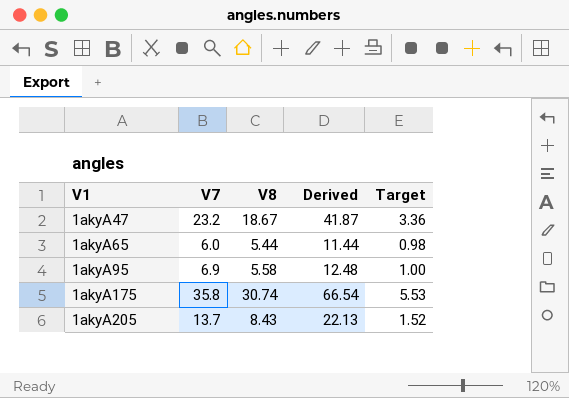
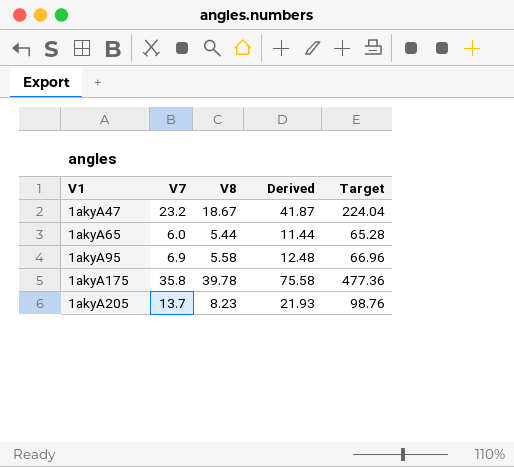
column Target | formula: [V8] * 0.18 -> [V8] * 12
1akyA175 | V8: 30.74 -> 39.78
1akyA175 | Derived: 66.54 -> 75.58
1akyA205 | V8: 8.43 -> 8.23
1akyA205 | Derived: 22.13 -> 21.93

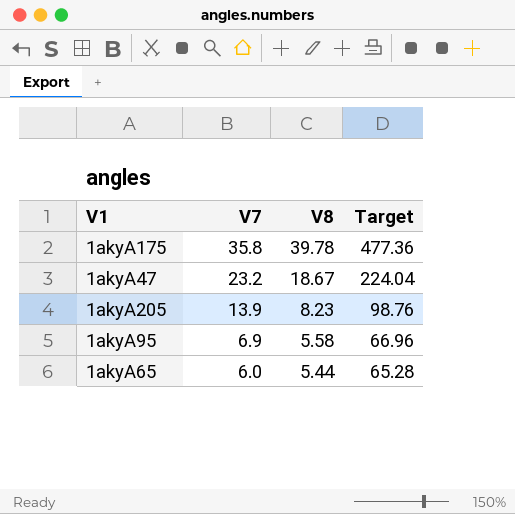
row order: V1 ascending -> V7 descending
column Derived | formula: [V7] + [V8] -> none
1akyA205 | V7: 13.7 -> 13.9

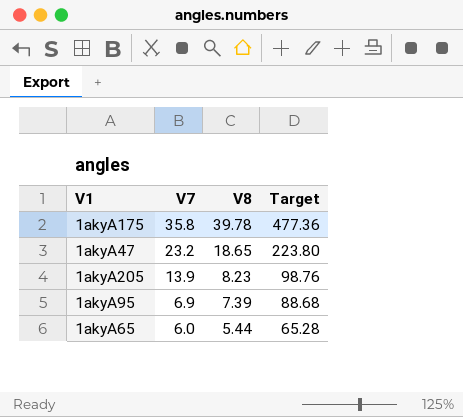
1akyA47 | V8: 18.67 -> 18.65
1akyA47 | Target: 224.04 -> 223.80
1akyA95 | V8: 5.58 -> 7.39
1akyA95 | Target: 66.96 -> 88.68

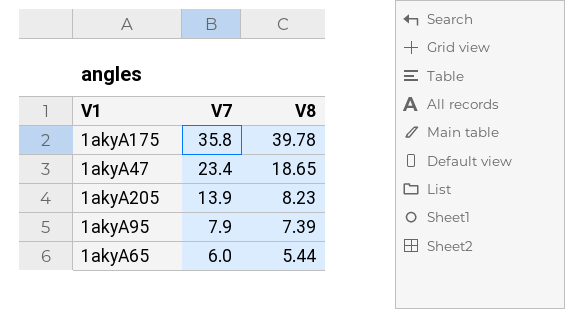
column Target | formula: [V8] * 12 -> none
1akyA47 | V7: 23.2 -> 23.4
1akyA95 | V7: 6.9 -> 7.9

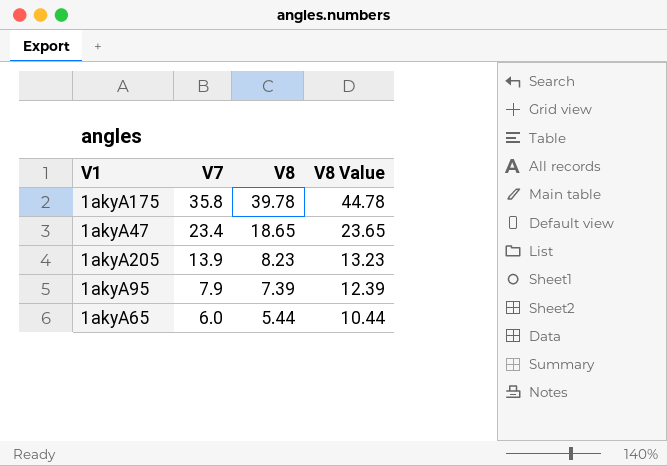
column V8 Value | formula: none -> [V8] + 5

